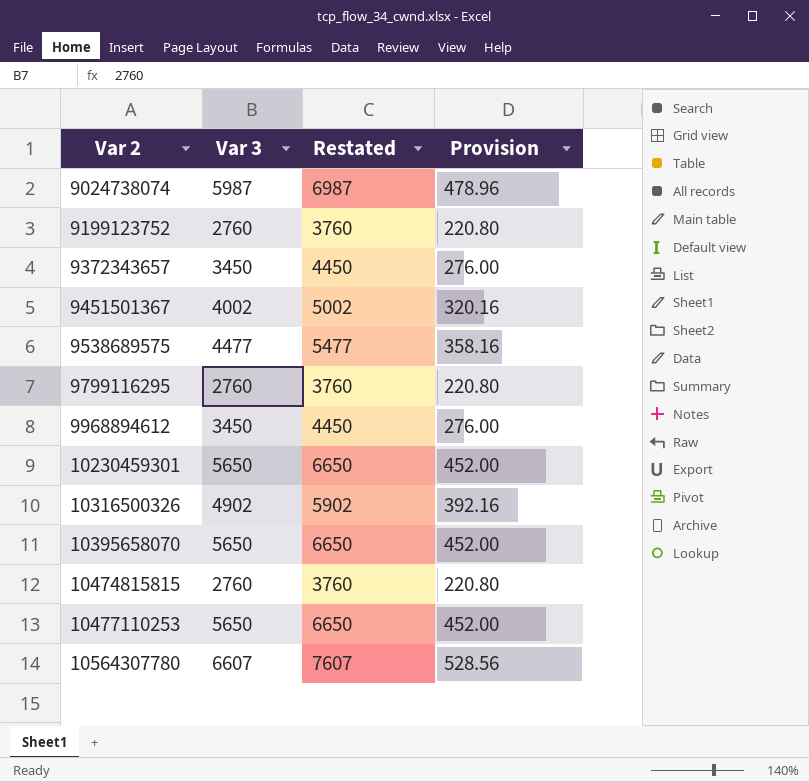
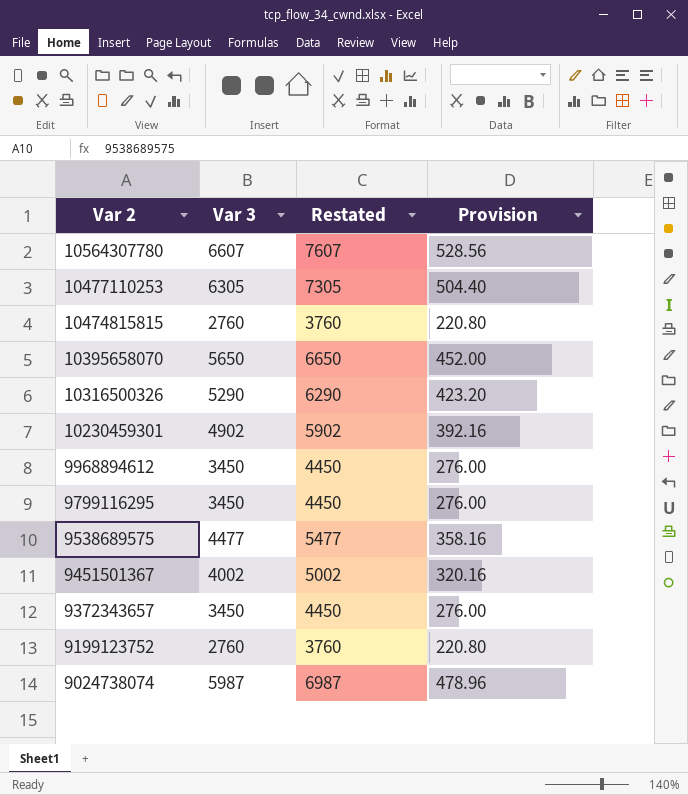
row order: Var 2 ascending -> Var 2 descending
10477110253 | Var 3: 5650 -> 6305
10477110253 | Restated: 6650 -> 7305
10477110253 | Provision: 452.00 -> 504.40
10316500326 | Var 3: 4902 -> 5290
10316500326 | Restated: 5902 -> 6290
10316500326 | Provision: 392.16 -> 423.20
10230459301 | Var 3: 5650 -> 4902
10230459301 | Restated: 6650 -> 5902
10230459301 | Provision: 452.00 -> 392.16
9799116295 | Var 3: 2760 -> 3450
9799116295 | Restated: 3760 -> 4450
9799116295 | Provision: 220.80 -> 276.00

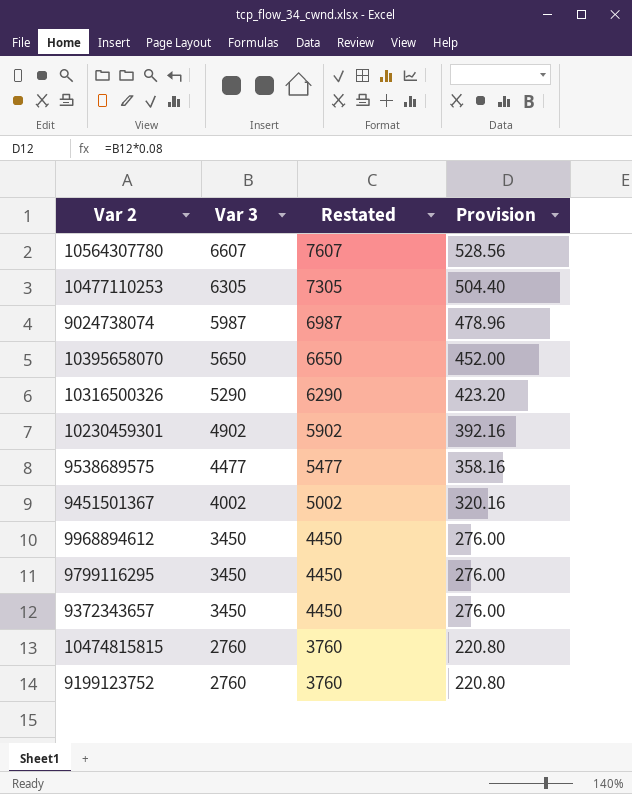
row order: Var 2 descending -> Var 3 descending

